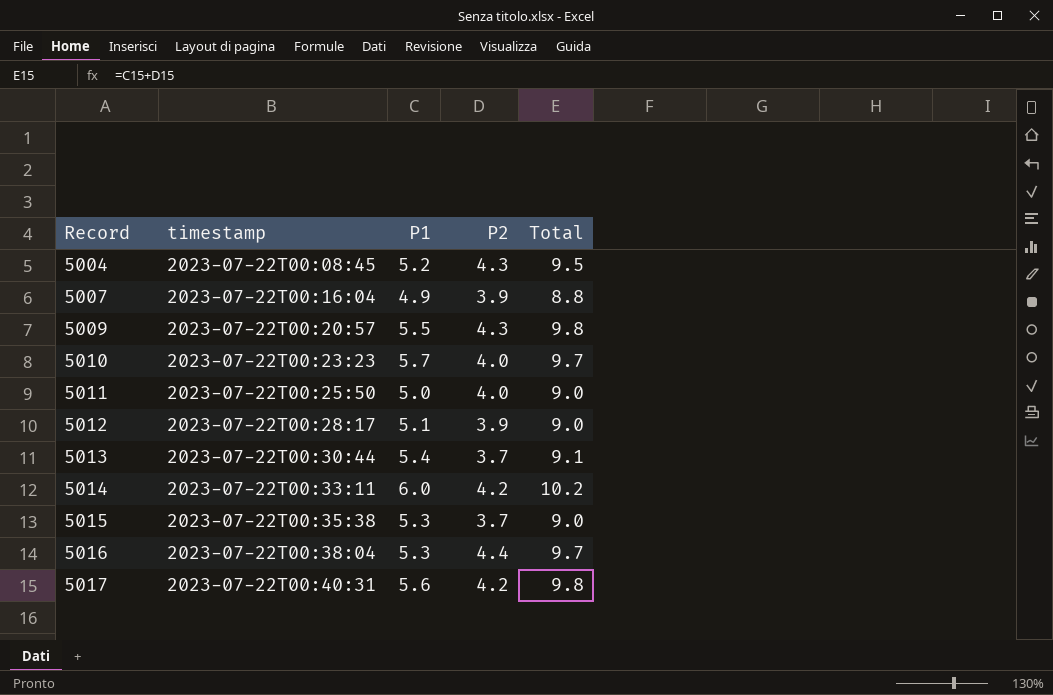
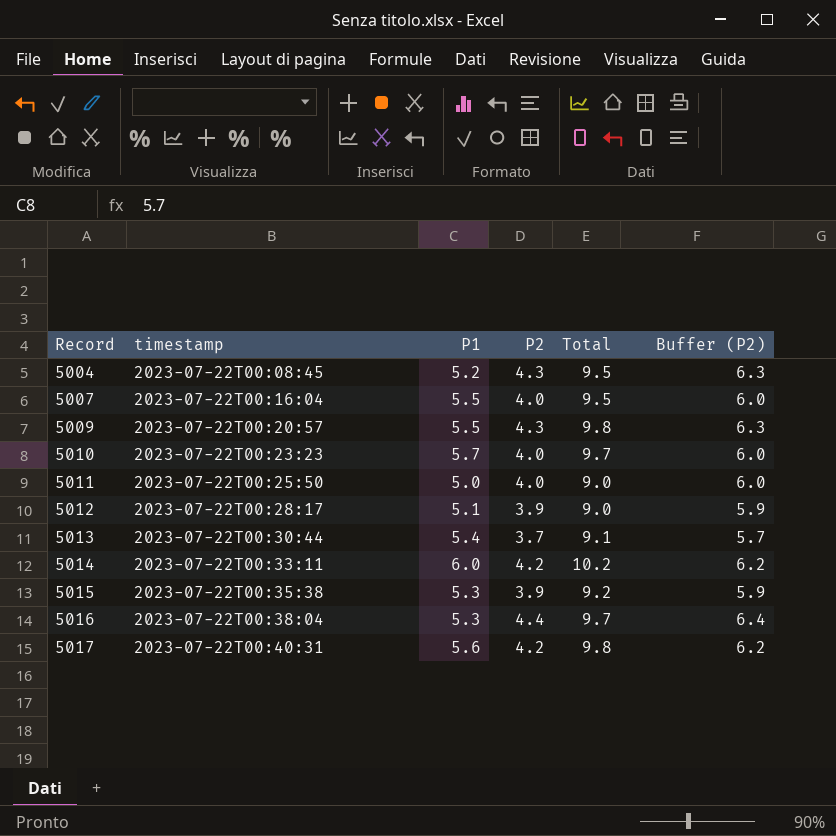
column Buffer (P2) | formula: none -> [P2] + 2
5007 | P1: 4.9 -> 5.5
5007 | P2: 3.9 -> 4.0
5007 | Total: 8.8 -> 9.5
5015 | P2: 3.7 -> 3.9
5015 | Total: 9.0 -> 9.2

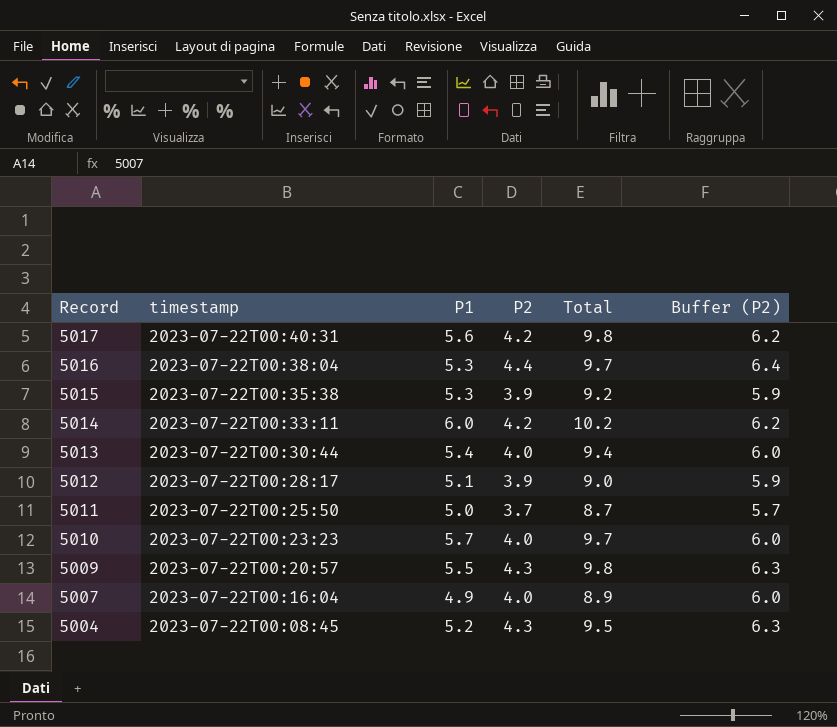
row order: Record ascending -> Record descending
5013 | P2: 3.7 -> 4.0
5013 | Total: 9.1 -> 9.4
5013 | Buffer (P2): 5.7 -> 6.0
5011 | P2: 4.0 -> 3.7
5011 | Total: 9.0 -> 8.7
5011 | Buffer (P2): 6.0 -> 5.7
5007 | P1: 5.5 -> 4.9
5007 | Total: 9.5 -> 8.9

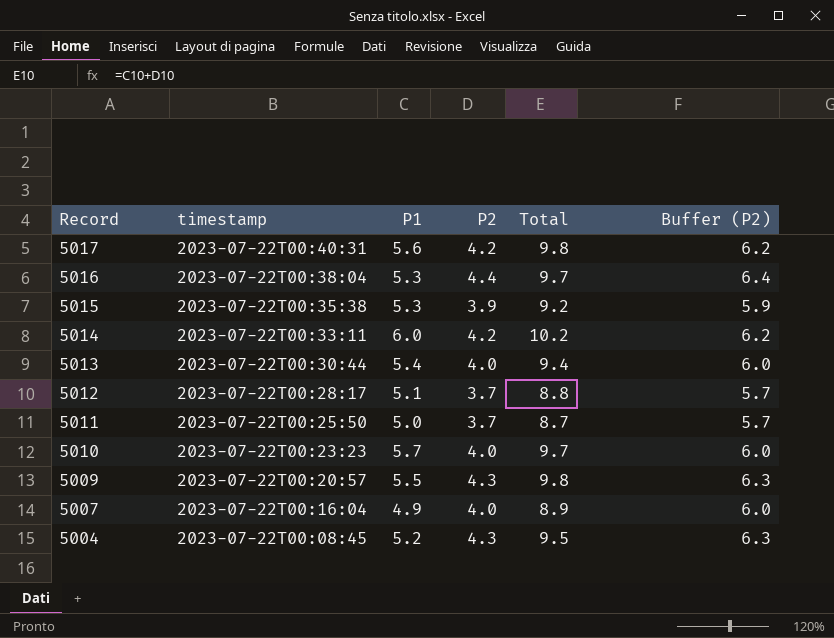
5012 | P2: 3.9 -> 3.7
5012 | Total: 9.0 -> 8.8
5012 | Buffer (P2): 5.9 -> 5.7

